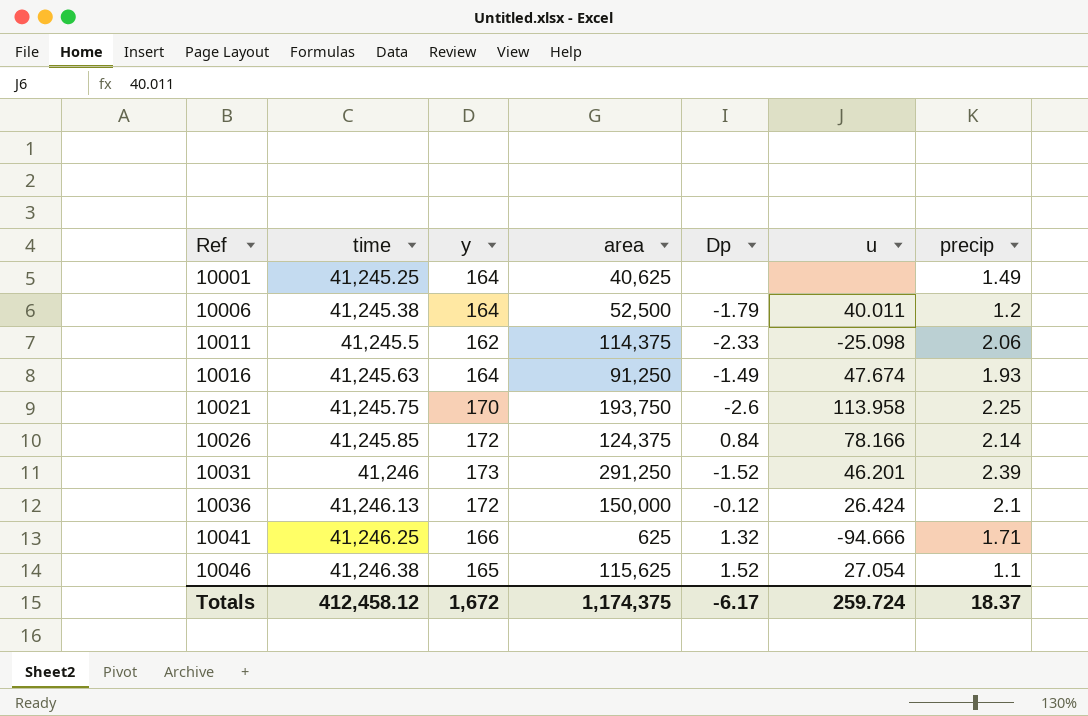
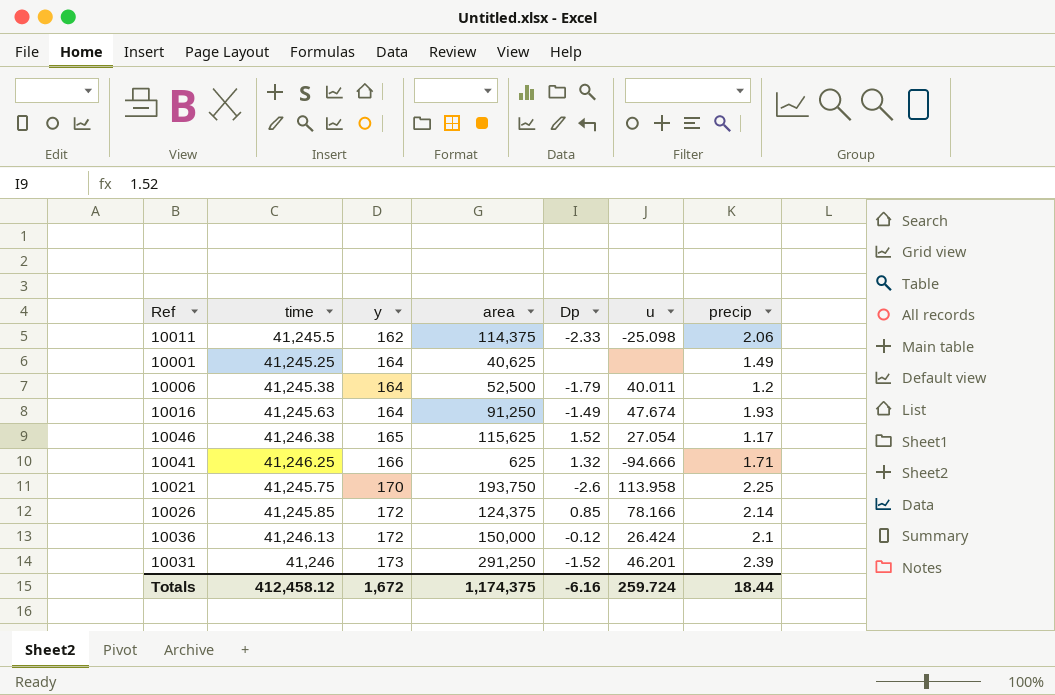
row order: Ref ascending -> y ascending
10046 | precip: 1.1 -> 1.17
10026 | Dp: 0.84 -> 0.85
Totals | Dp: -6.17 -> -6.16
Totals | precip: 18.37 -> 18.44

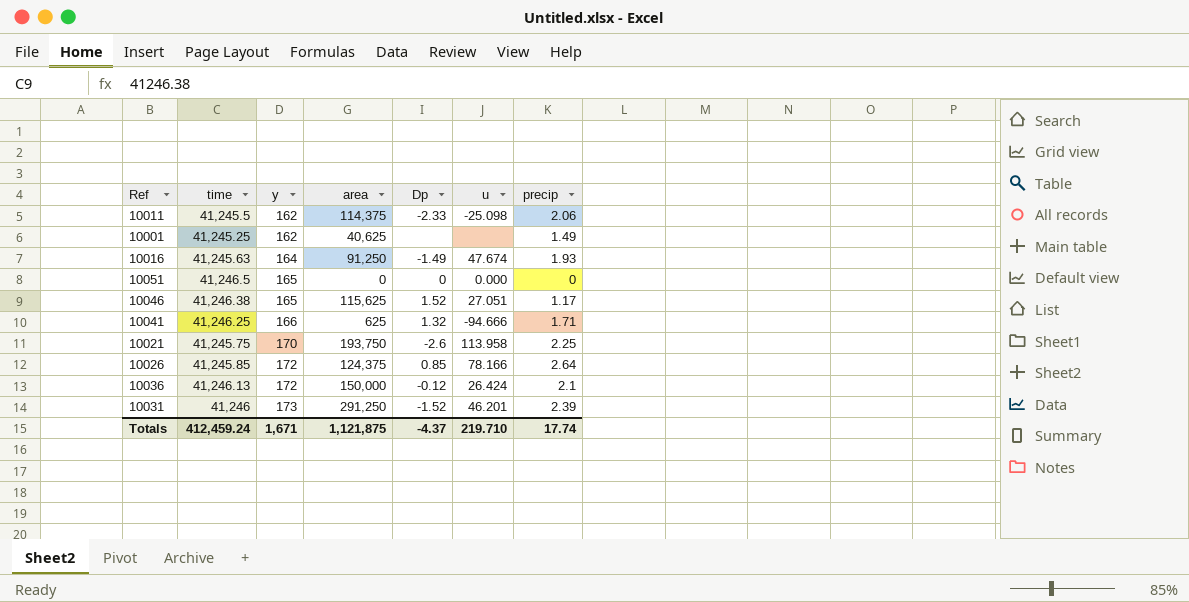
row 10006: 41,245.38 | 164 | 52,500 | -1.79 | 40.011 | 1.2 -> none
10001 | y: 164 -> 162
row 10051: none -> 41,246.5 | 165 | 0 | 0 | 0.000 | 0
10046 | u: 27.054 -> 27.051
10026 | precip: 2.14 -> 2.64
Totals | time: 412,458.12 -> 412,459.24
Totals | y: 1,672 -> 1,671
Totals | area: 1,174,375 -> 1,121,875
Totals | Dp: -6.16 -> -4.37
Totals | u: 259.724 -> 219.710
Totals | precip: 18.44 -> 17.74

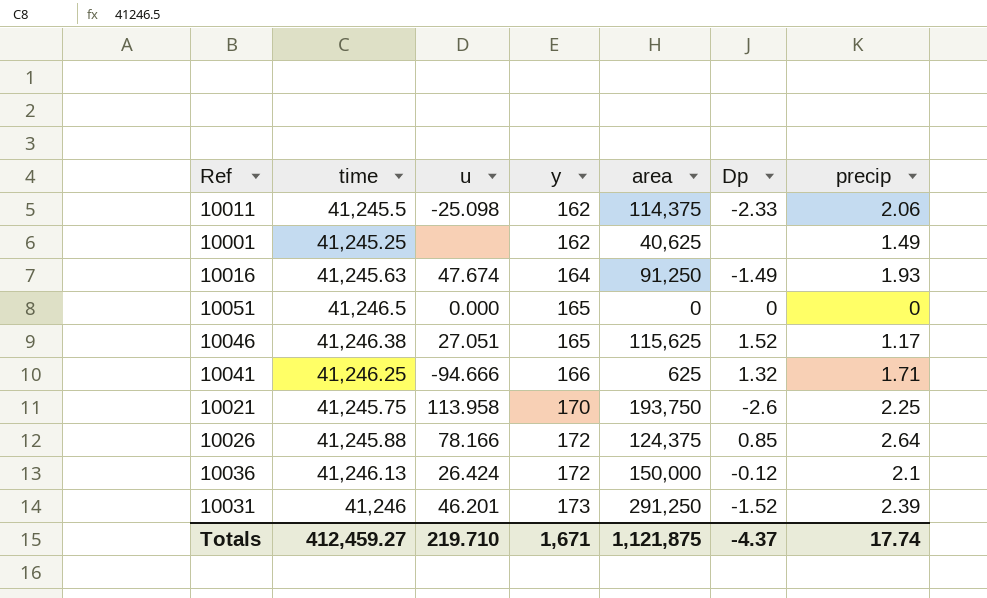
column u | position: 6 -> 3
10026 | time: 41,245.85 -> 41,245.88
Totals | time: 412,459.24 -> 412,459.27

